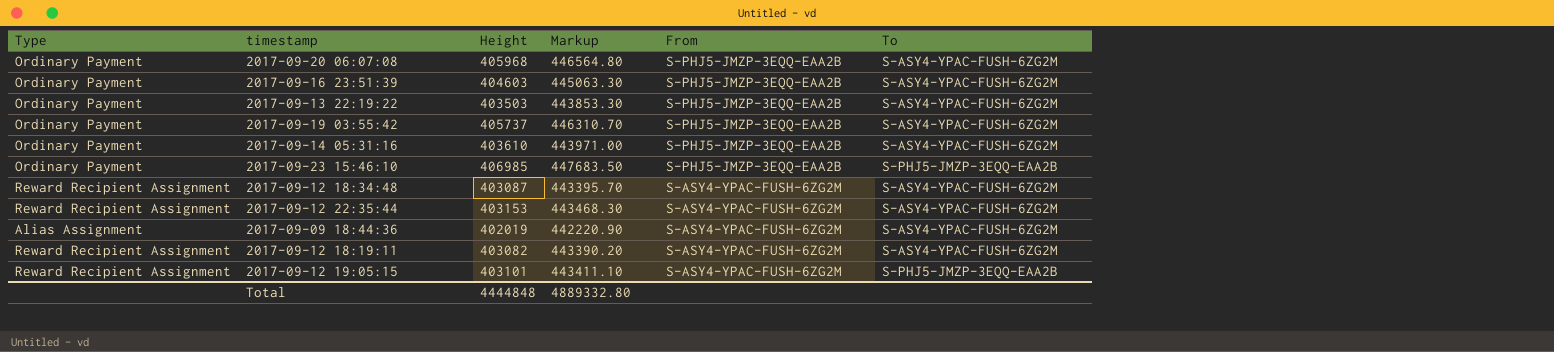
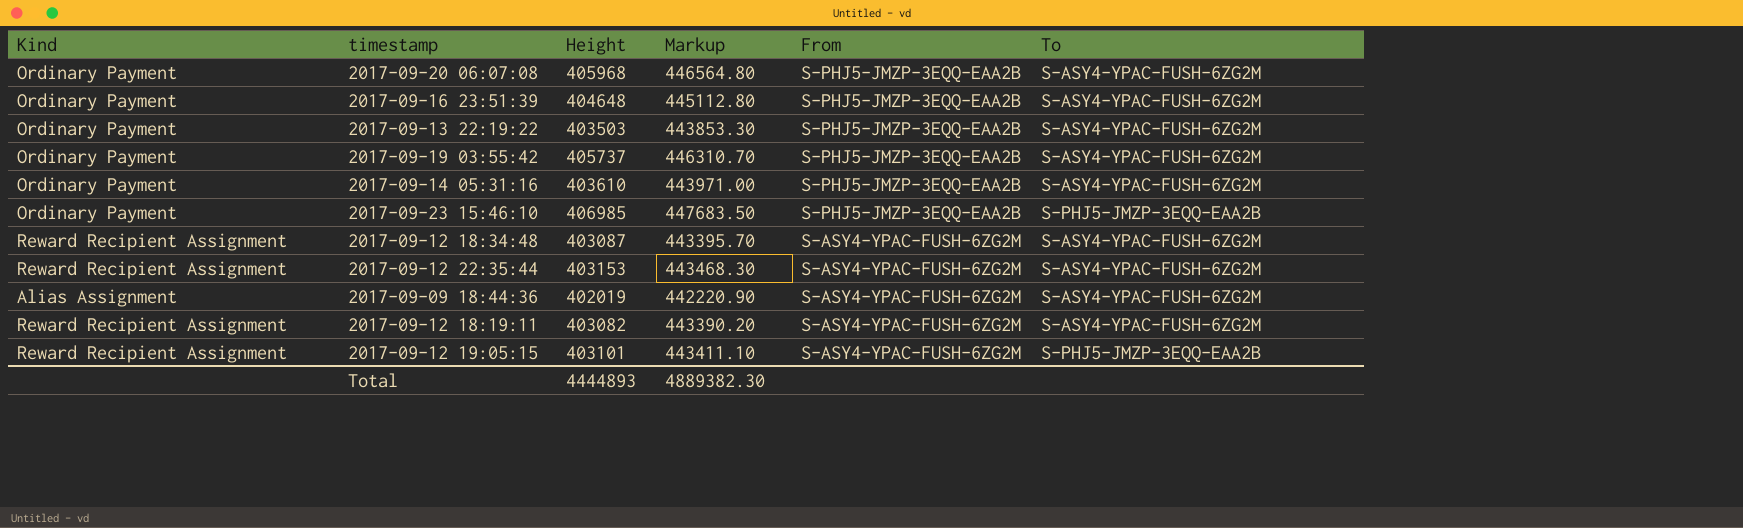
column name: Type -> Kind
2017-09-16 23:51:39 | Height: 404603 -> 404648
2017-09-16 23:51:39 | Markup: 445063.30 -> 445112.80
Total | Height: 4444848 -> 4444893
Total | Markup: 4889332.80 -> 4889382.30

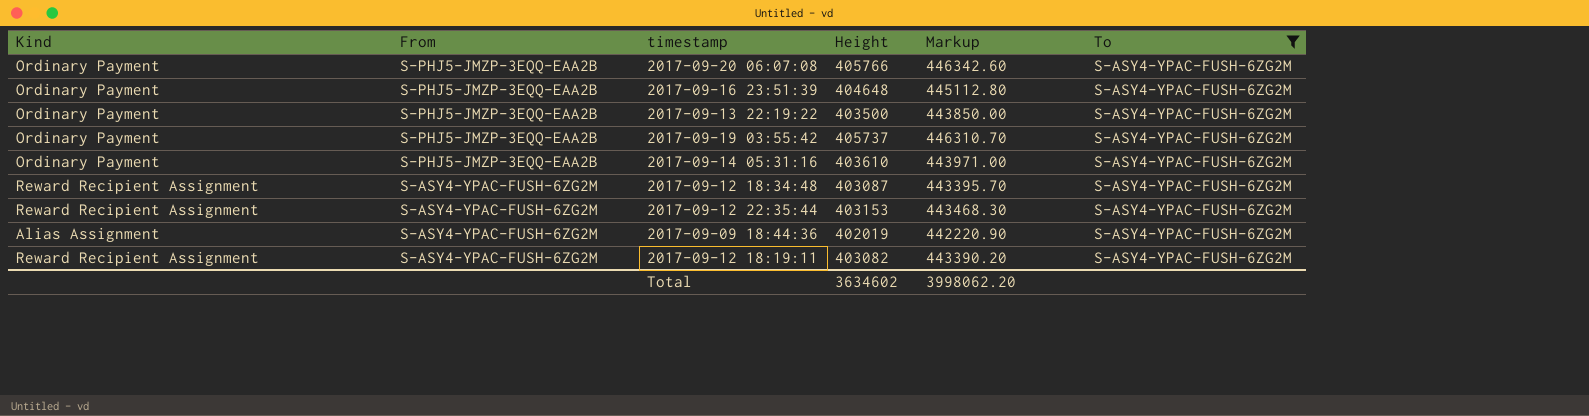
filter: none -> To = S-ASY4-YPAC-FUSH-6ZG2M
column From | position: 5 -> 2
2017-09-20 06:07:08 | Height: 405968 -> 405766
2017-09-20 06:07:08 | Markup: 446564.80 -> 446342.60
2017-09-13 22:19:22 | Height: 403503 -> 403500
2017-09-13 22:19:22 | Markup: 443853.30 -> 443850.00
Total | Height: 4444893 -> 3634602
Total | Markup: 4889382.30 -> 3998062.20

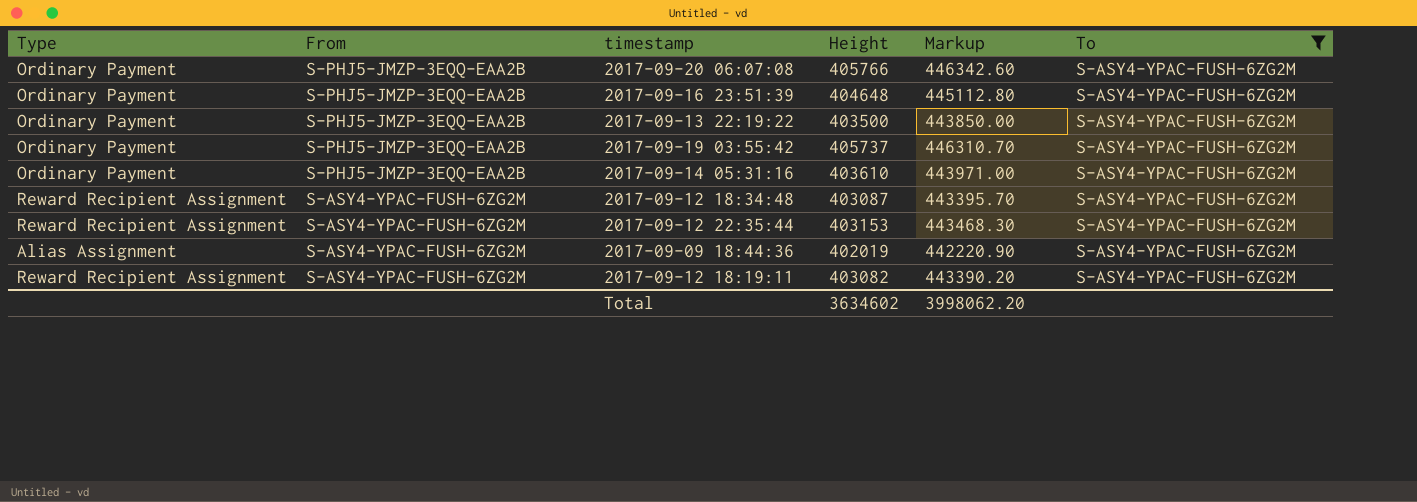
column name: Kind -> Type

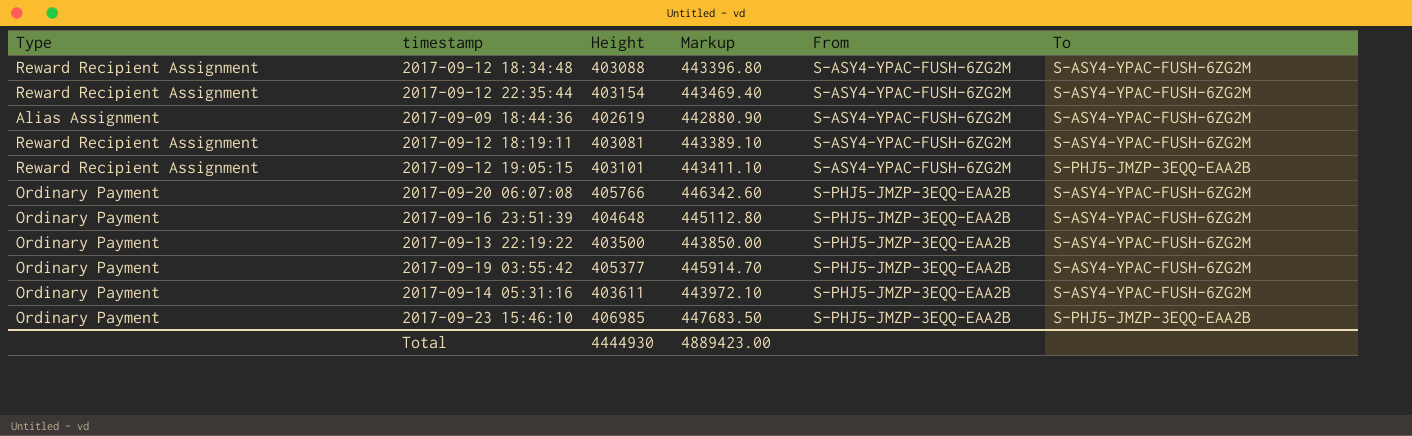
filter: To = S-ASY4-YPAC-FUSH-6ZG2M -> none
row order: From descending -> From ascending
column From | position: 2 -> 5
2017-09-12 18:34:48 | Height: 403087 -> 403088
2017-09-12 18:34:48 | Markup: 443395.70 -> 443396.80
2017-09-12 22:35:44 | Height: 403153 -> 403154
2017-09-12 22:35:44 | Markup: 443468.30 -> 443469.40
2017-09-09 18:44:36 | Height: 402019 -> 402619
2017-09-09 18:44:36 | Markup: 442220.90 -> 442880.90
2017-09-12 18:19:11 | Height: 403082 -> 403081
2017-09-12 18:19:11 | Markup: 443390.20 -> 443389.10
2017-09-19 03:55:42 | Height: 405737 -> 405377
2017-09-19 03:55:42 | Markup: 446310.70 -> 445914.70
2017-09-14 05:31:16 | Height: 403610 -> 403611
2017-09-14 05:31:16 | Markup: 443971.00 -> 443972.10
Total | Height: 3634602 -> 4444930
Total | Markup: 3998062.20 -> 4889423.00

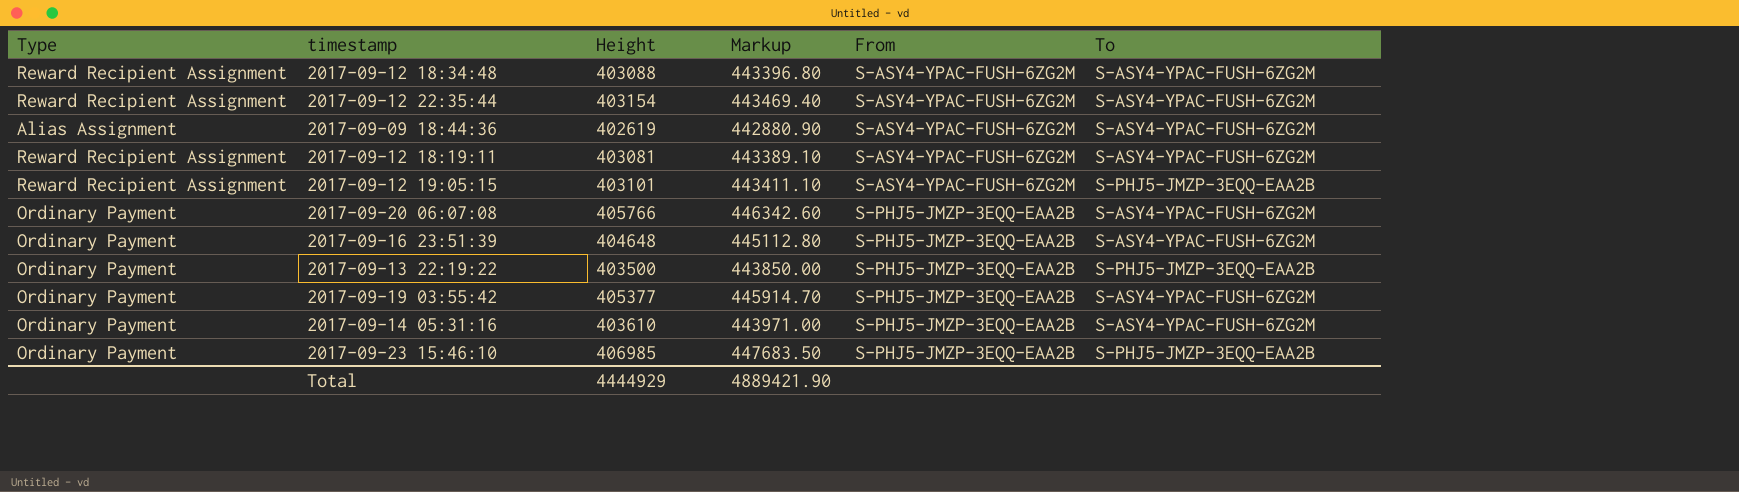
2017-09-13 22:19:22 | To: S-ASY4-YPAC-FUSH-6ZG2M -> S-PHJ5-JMZP-3EQQ-EAA2B
2017-09-14 05:31:16 | Height: 403611 -> 403610
2017-09-14 05:31:16 | Markup: 443972.10 -> 443971.00
Total | Height: 4444930 -> 4444929
Total | Markup: 4889423.00 -> 4889421.90

